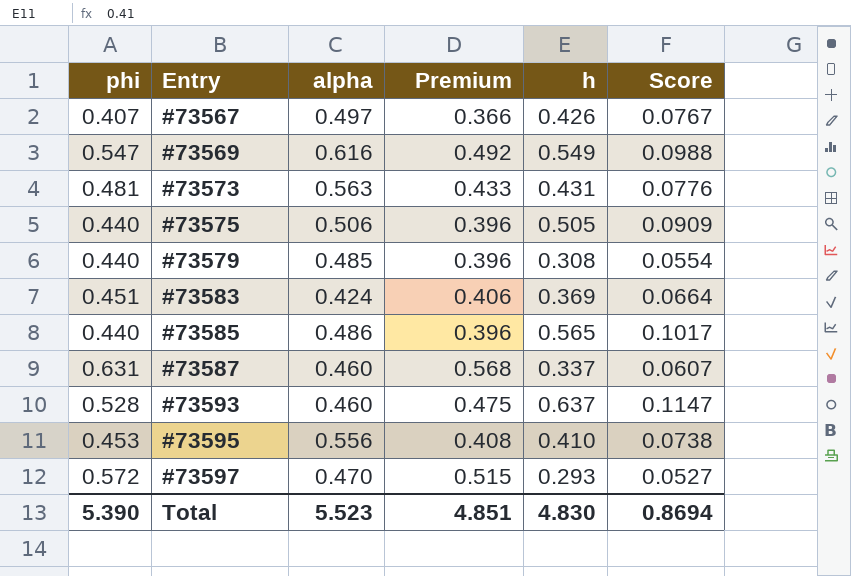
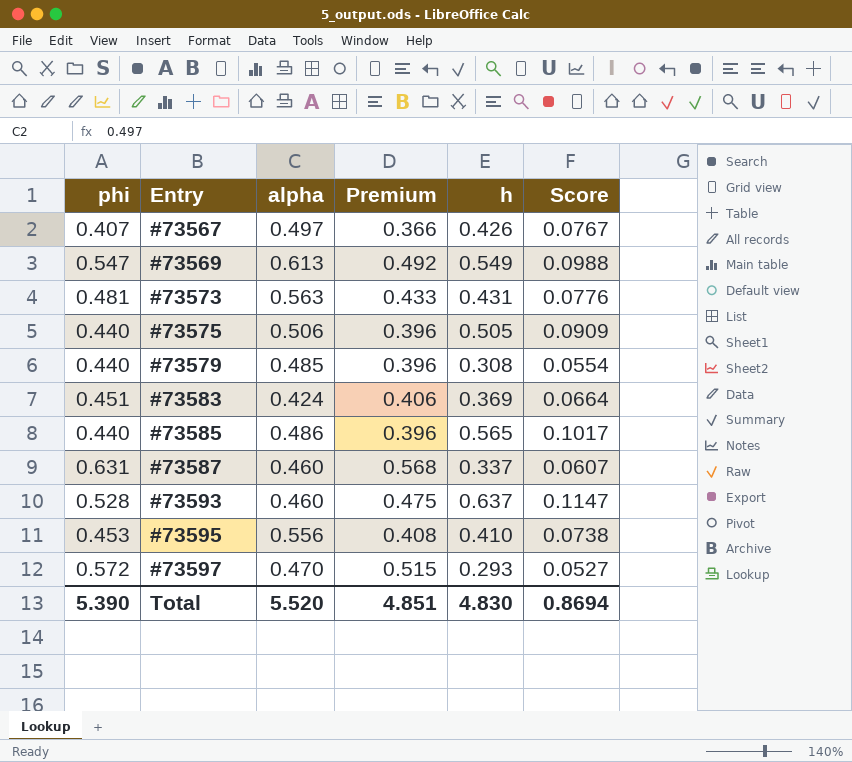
#73569 | alpha: 0.616 -> 0.613
Total | alpha: 5.523 -> 5.520

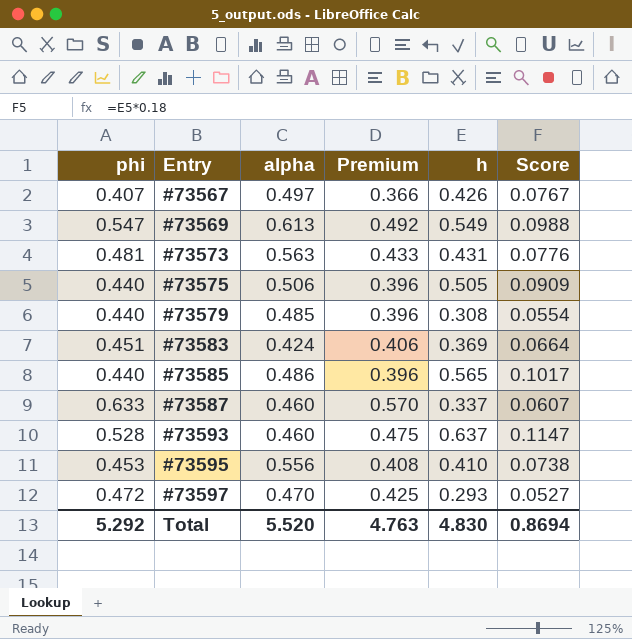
#73587 | phi: 0.631 -> 0.633
#73587 | Premium: 0.568 -> 0.570
#73597 | phi: 0.572 -> 0.472
#73597 | Premium: 0.515 -> 0.425
Total | phi: 5.390 -> 5.292
Total | Premium: 4.851 -> 4.763

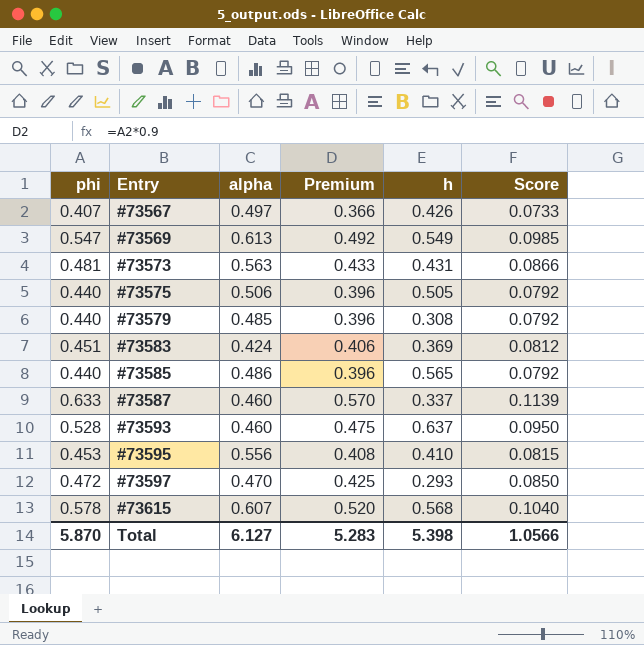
column Score | formula: [h] * 0.18 -> [phi] * 0.18
row #73615: none -> 0.578 | 0.607 | 0.520 | 0.568 | 0.1040
Total | phi: 5.292 -> 5.870
Total | alpha: 5.520 -> 6.127
Total | Premium: 4.763 -> 5.283
Total | h: 4.830 -> 5.398
Total | Score: 0.8694 -> 1.0566

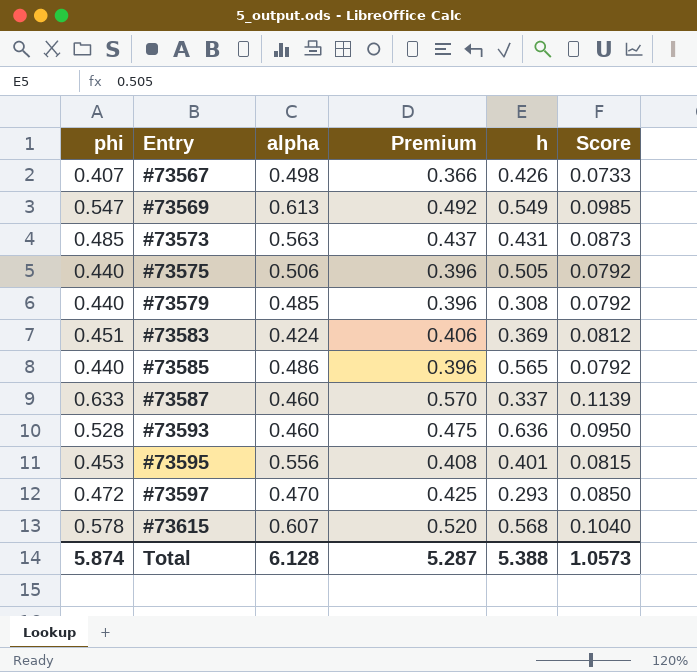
#73567 | alpha: 0.497 -> 0.498
#73573 | phi: 0.481 -> 0.485
#73573 | Premium: 0.433 -> 0.437
#73573 | Score: 0.0866 -> 0.0873
#73593 | h: 0.637 -> 0.636
#73595 | h: 0.410 -> 0.401
Total | phi: 5.870 -> 5.874
Total | alpha: 6.127 -> 6.128
Total | Premium: 5.283 -> 5.287
Total | h: 5.398 -> 5.388
Total | Score: 1.0566 -> 1.0573

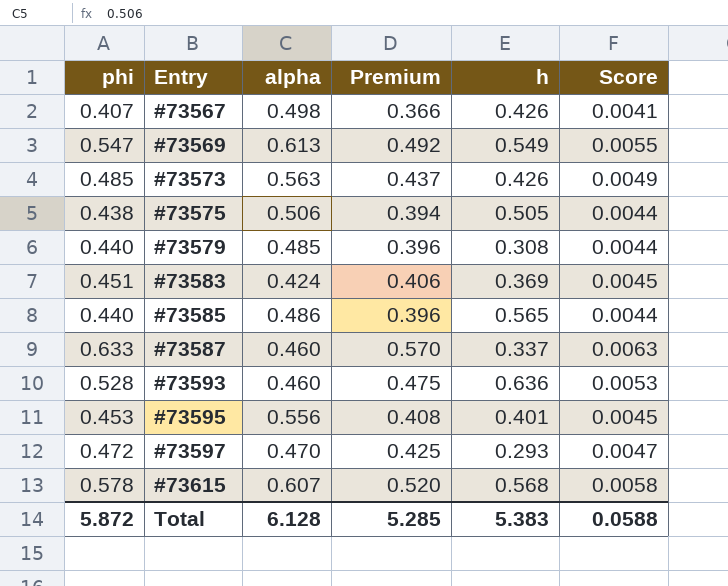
column Score | formula: [phi] * 0.18 -> [phi] * 0.01
#73573 | h: 0.431 -> 0.426
#73575 | phi: 0.440 -> 0.438
#73575 | Premium: 0.396 -> 0.394
Total | phi: 5.874 -> 5.872
Total | Premium: 5.287 -> 5.285
Total | h: 5.388 -> 5.383
Total | Score: 1.0573 -> 0.0588

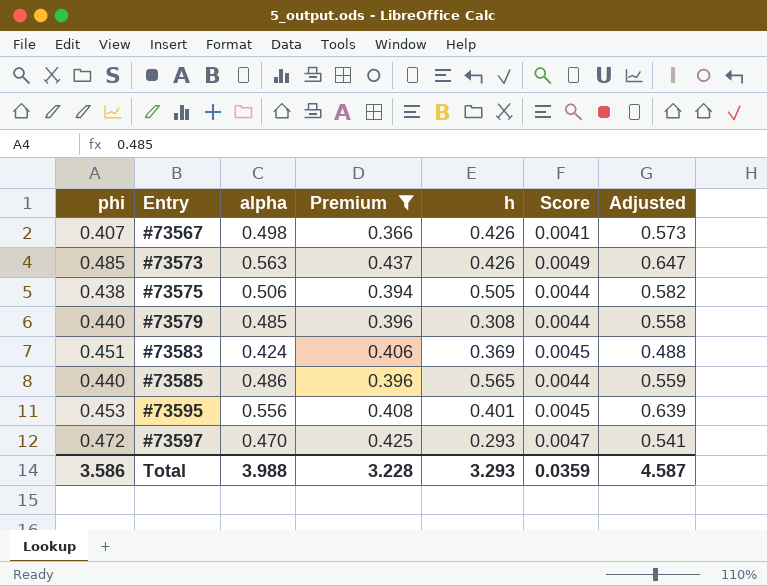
filter: none -> Premium <= 0.437
column Adjusted | formula: none -> [alpha] * 1.15
Total | phi: 5.872 -> 3.586
Total | alpha: 6.128 -> 3.988
Total | Premium: 5.285 -> 3.228
Total | h: 5.383 -> 3.293
Total | Score: 0.0588 -> 0.0359

